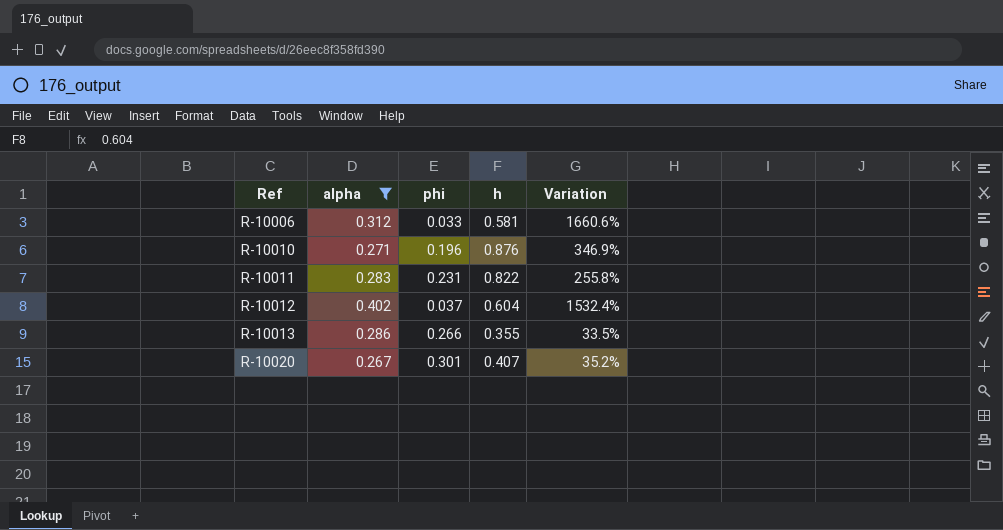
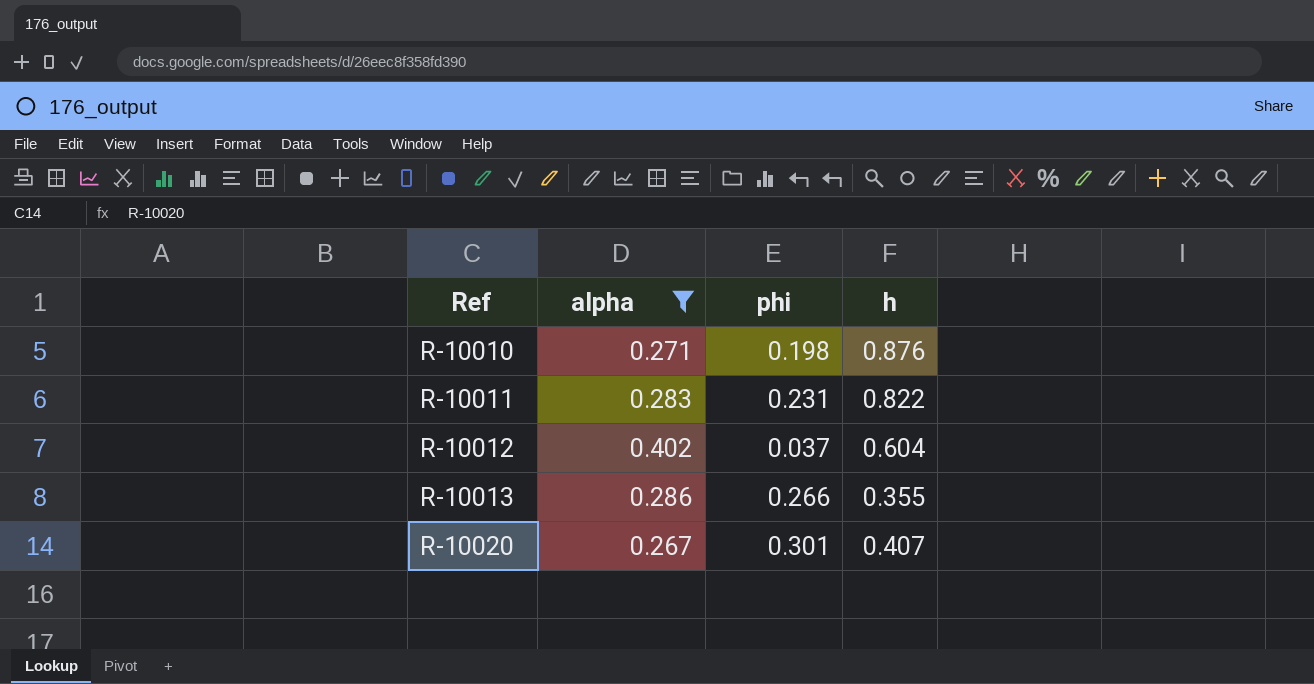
column Variation | formula: ([h] - [phi]) / [phi] -> none
row R-10006: 0.312 | 0.033 | 0.581 | 1660.6% -> none
R-10010 | phi: 0.196 -> 0.198

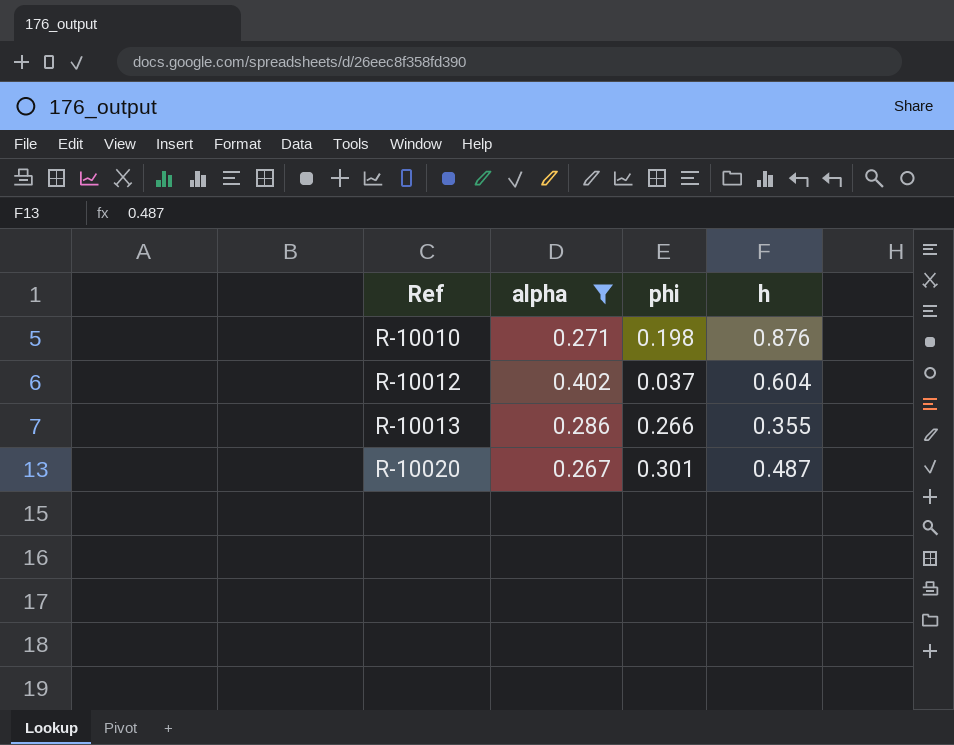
row R-10011: 0.283 | 0.231 | 0.822 -> none
R-10020 | h: 0.407 -> 0.487

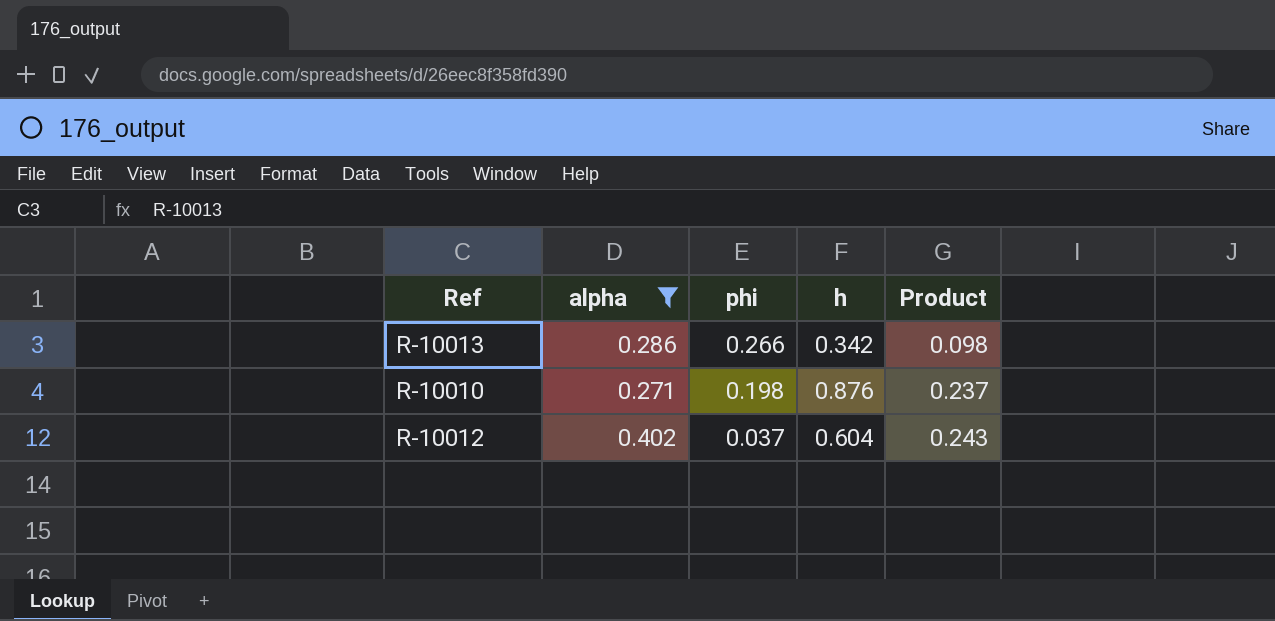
row order: Ref ascending -> phi descending
column Product | formula: none -> [alpha] * [h]
row R-10020: 0.267 | 0.301 | 0.487 -> none
R-10013 | h: 0.355 -> 0.342

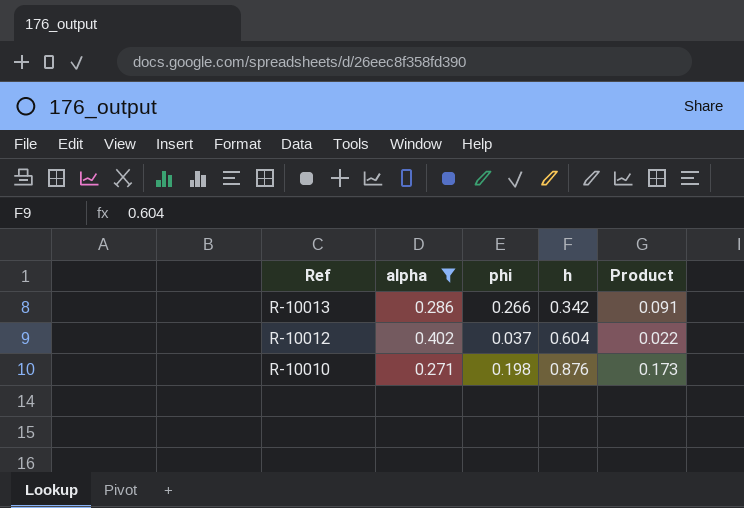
row order: phi descending -> Ref descending
column Product | formula: [alpha] * [h] -> [phi] * [h]

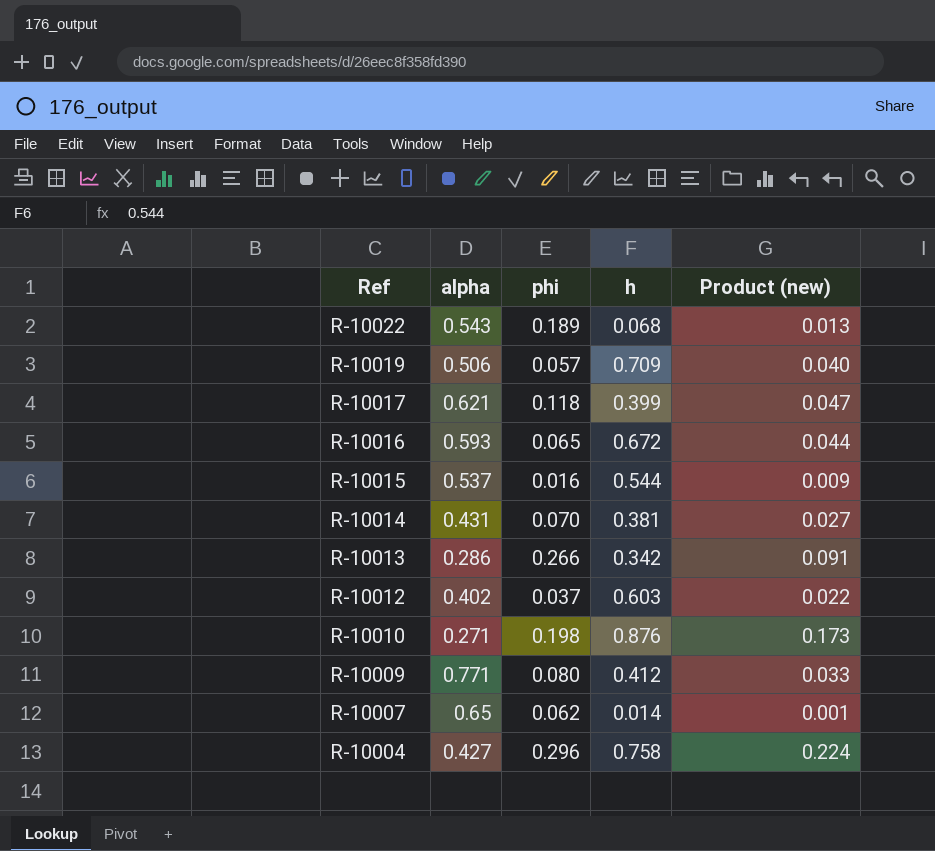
filter: alpha <= 0.402 -> none
column name: Product -> Product (new)
R-10012 | h: 0.604 -> 0.603

